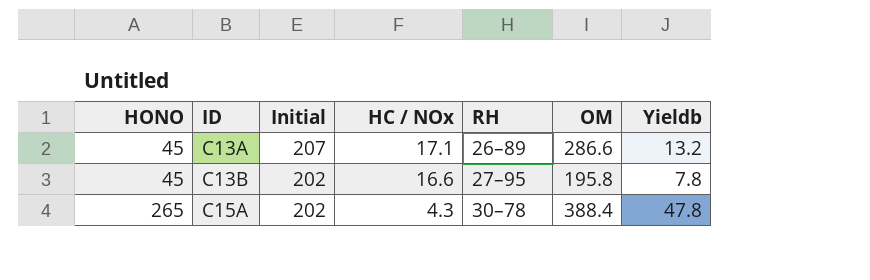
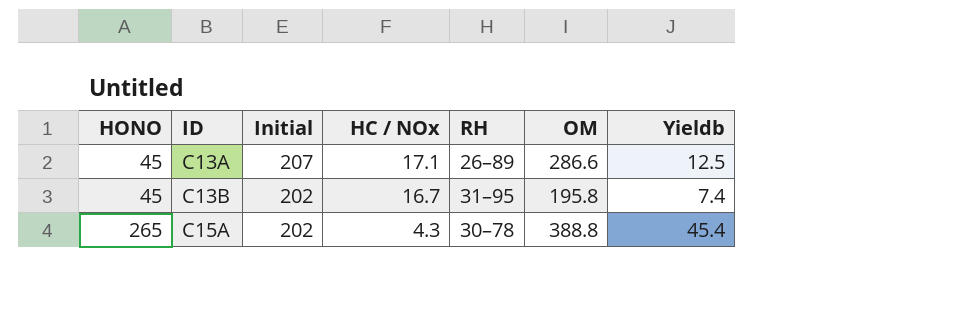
C13A | Yieldb: 13.2 -> 12.5
C13B | HC / NOx: 16.6 -> 16.7
C13B | RH: 27–95 -> 31–95
C13B | Yieldb: 7.8 -> 7.4
C15A | OM: 388.4 -> 388.8
C15A | Yieldb: 47.8 -> 45.4

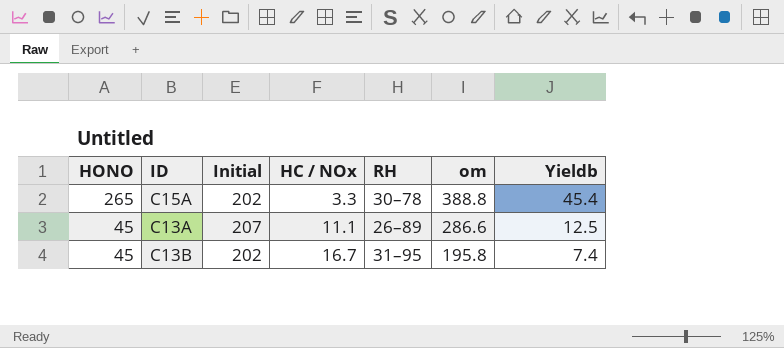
row order: HONO ascending -> HONO descending
column name: OM -> om
C15A | HC / NOx: 4.3 -> 3.3
C13A | HC / NOx: 17.1 -> 11.1

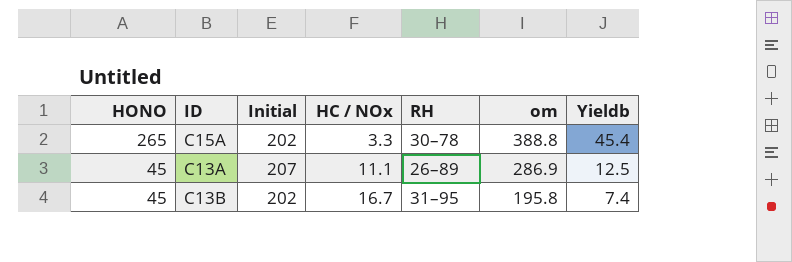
C13A | om: 286.6 -> 286.9

